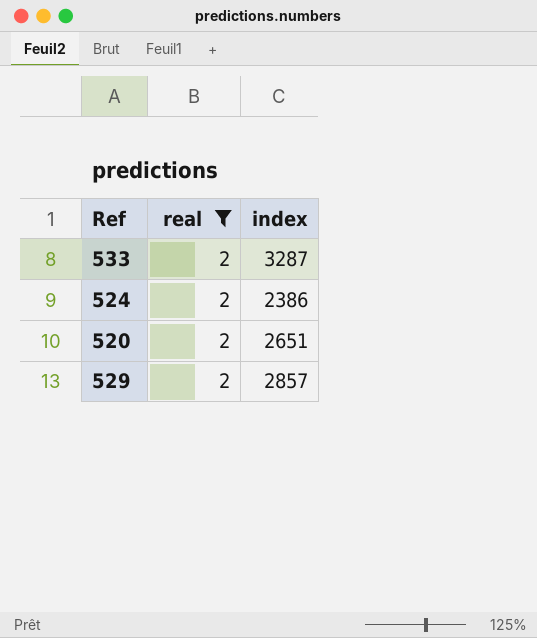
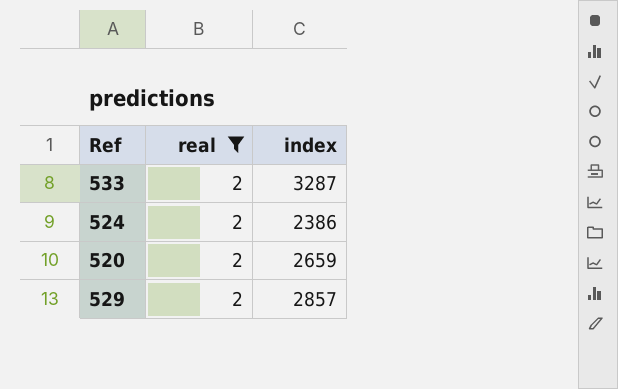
520 | index: 2651 -> 2659

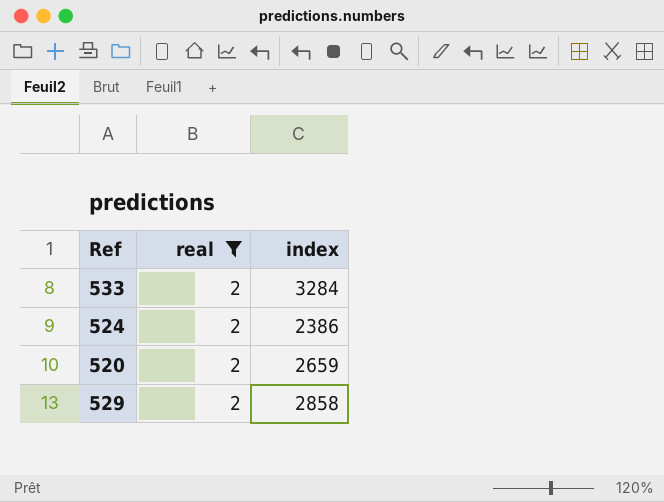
533 | index: 3287 -> 3284
529 | index: 2857 -> 2858

